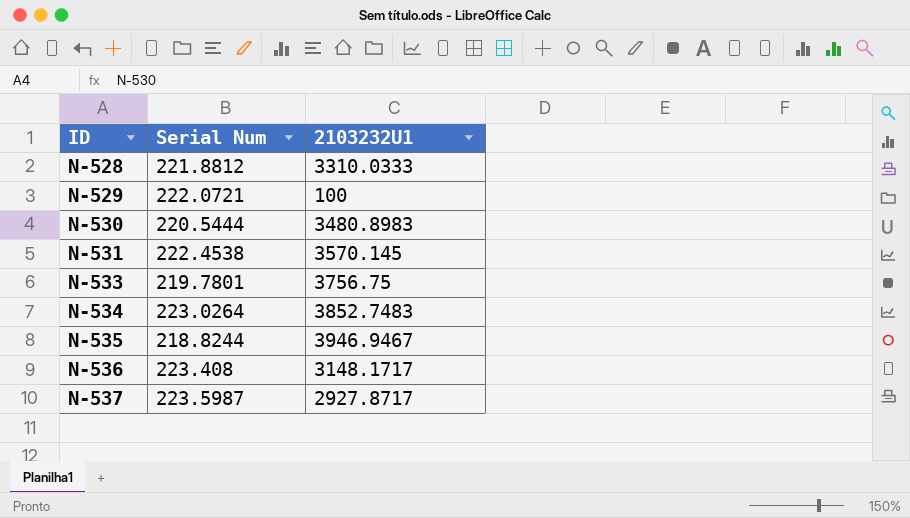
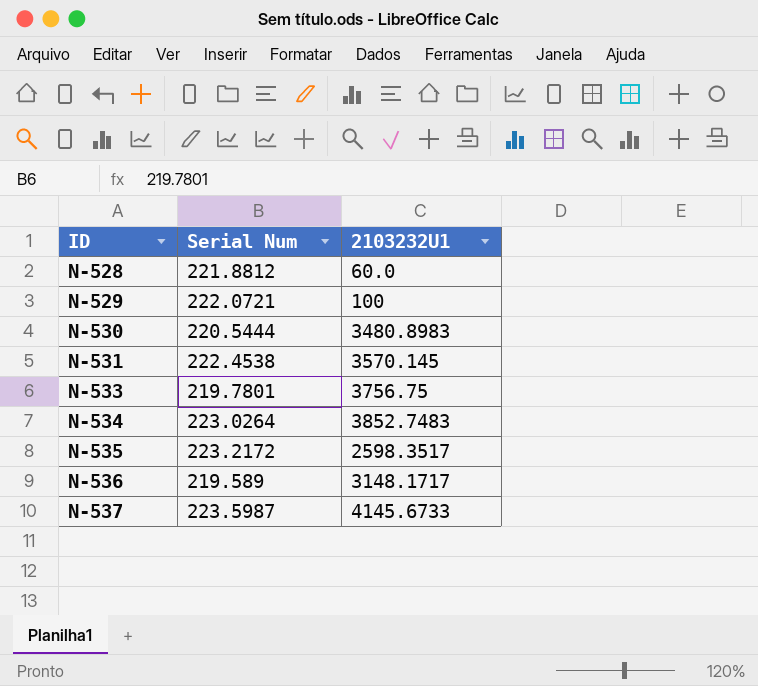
N-528 | 2103232U1: 3310.0333 -> 60.0
N-535 | Serial Num: 218.8244 -> 223.2172
N-535 | 2103232U1: 3946.9467 -> 2598.3517
N-536 | Serial Num: 223.408 -> 219.589
N-537 | 2103232U1: 2927.8717 -> 4145.6733

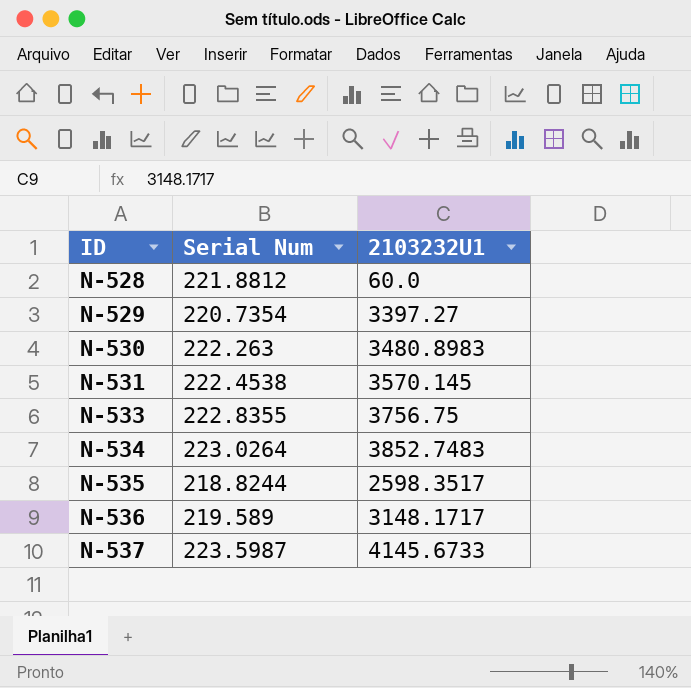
N-529 | Serial Num: 222.0721 -> 220.7354
N-529 | 2103232U1: 100 -> 3397.27
N-530 | Serial Num: 220.5444 -> 222.263
N-533 | Serial Num: 219.7801 -> 222.8355
N-535 | Serial Num: 223.2172 -> 218.8244

